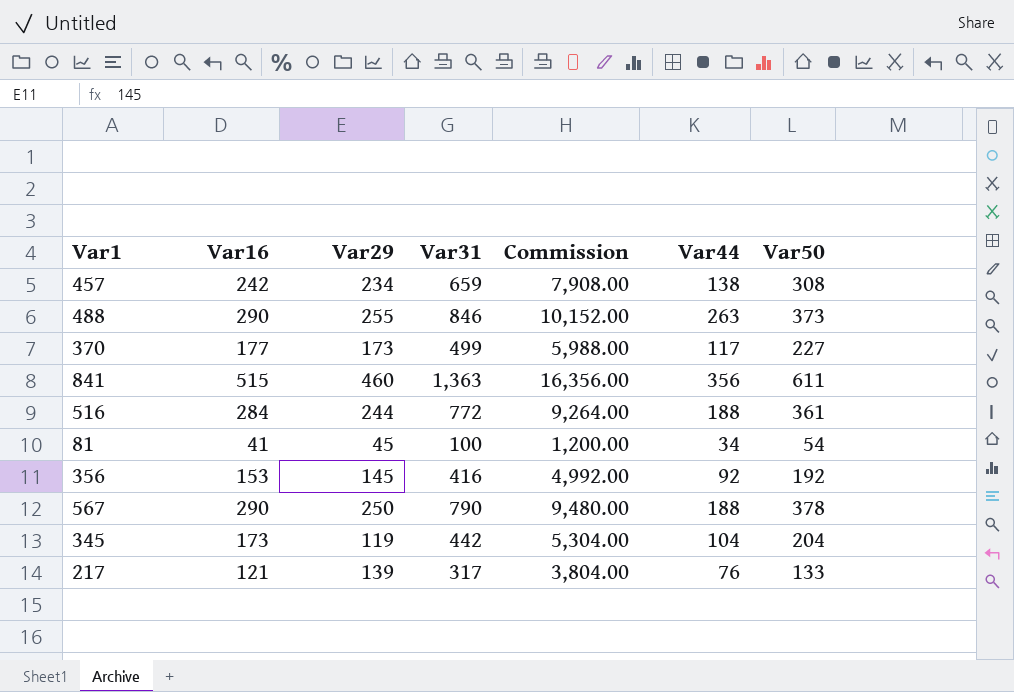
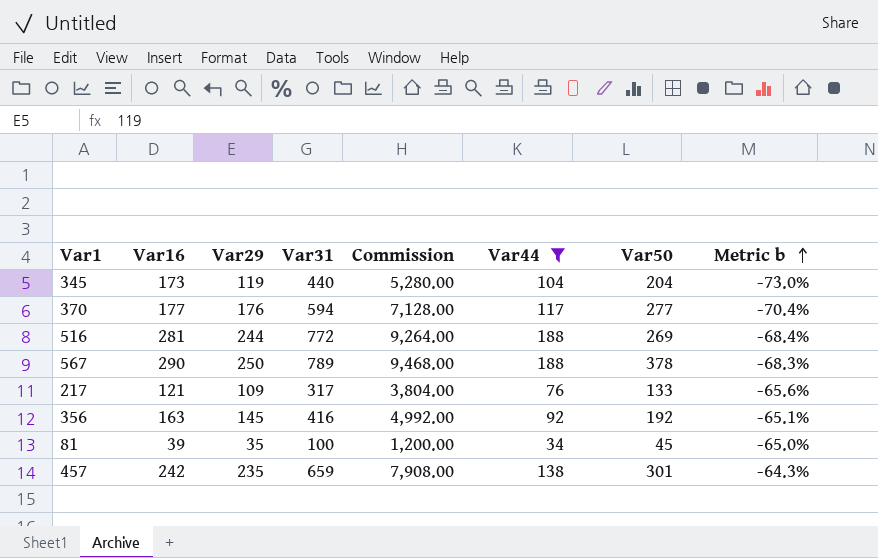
filter: none -> Var44 <= 188
row order: none -> Metric b ascending
column Metric b | formula: none -> ([Var29] - [Var31]) / [Var31]
345 | Var31: 442 -> 440
345 | Commission: 5,304.00 -> 5,280.00
370 | Var29: 173 -> 176
370 | Var31: 499 -> 594
370 | Commission: 5,988.00 -> 7,128.00
370 | Var50: 227 -> 277
516 | Var16: 284 -> 281
516 | Var50: 361 -> 269
567 | Var31: 790 -> 789
567 | Commission: 9,480.00 -> 9,468.00
217 | Var29: 139 -> 109
356 | Var16: 153 -> 163
81 | Var16: 41 -> 39
81 | Var29: 45 -> 35
81 | Var50: 54 -> 45
457 | Var29: 234 -> 235
457 | Var50: 308 -> 301

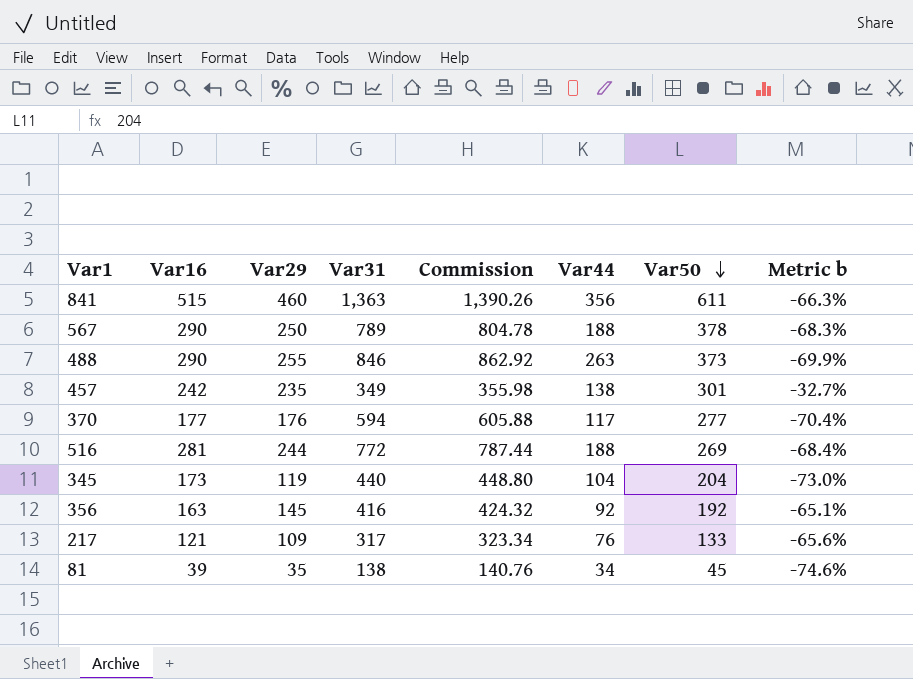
filter: Var44 <= 188 -> none
row order: Metric b ascending -> Var50 descending
column Commission | formula: [Var31] * 12 -> [Var31] * 1.02
457 | Var31: 659 -> 349
457 | Metric b: -64.3% -> -32.7%
81 | Var31: 100 -> 138
81 | Metric b: -65.0% -> -74.6%

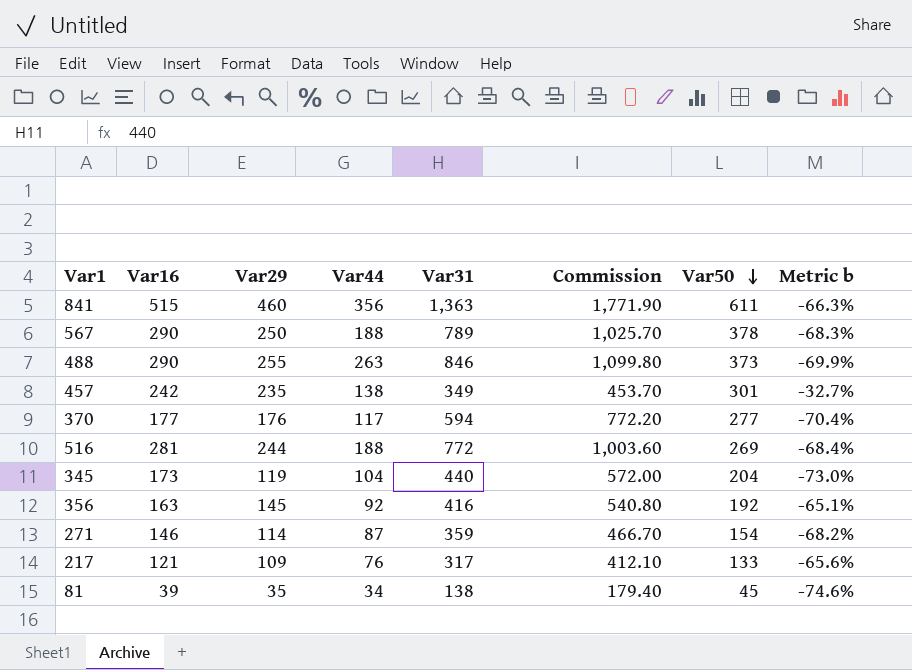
column Var44 | position: 6 -> 4
column Commission | formula: [Var31] * 1.02 -> [Var31] * 1.3
row 271: none -> 146 | 114 | 87 | 359 | 466.70 | 154 | -68.2%

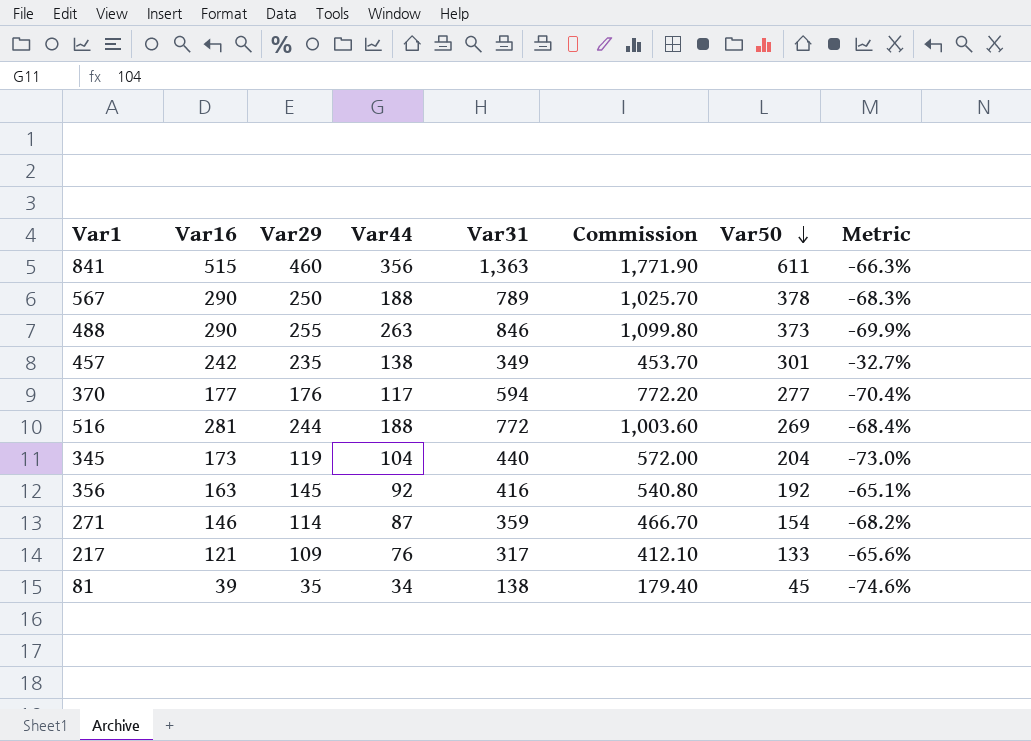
column name: Metric b -> Metric

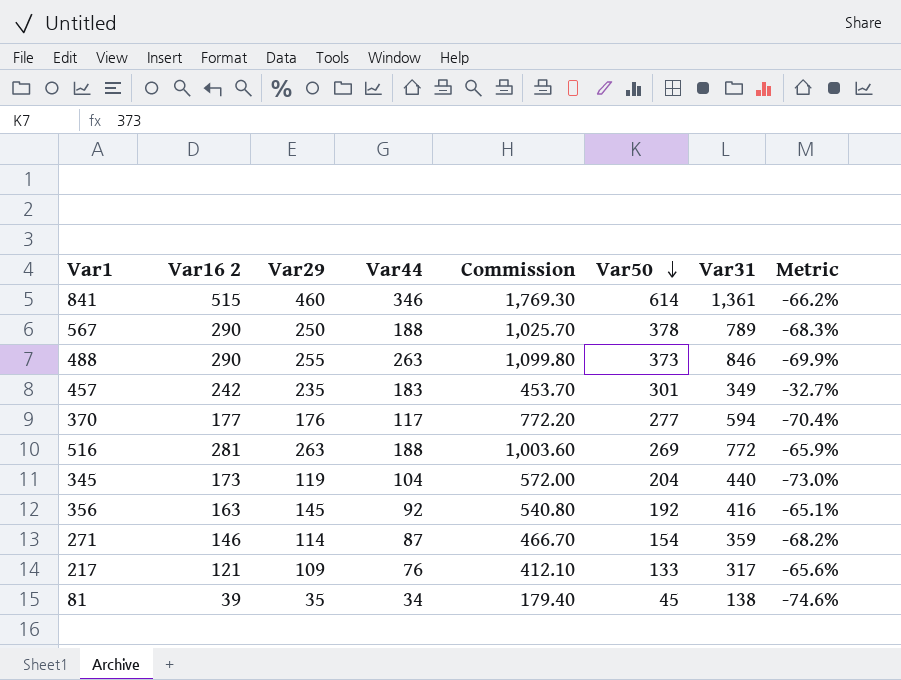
column name: Var16 -> Var16 2
column Var31 | position: 5 -> 7
841 | Var44: 356 -> 346
841 | Commission: 1,771.90 -> 1,769.30
841 | Var50: 611 -> 614
841 | Var31: 1,363 -> 1,361
841 | Metric: -66.3% -> -66.2%
457 | Var44: 138 -> 183
516 | Var29: 244 -> 263
516 | Metric: -68.4% -> -65.9%

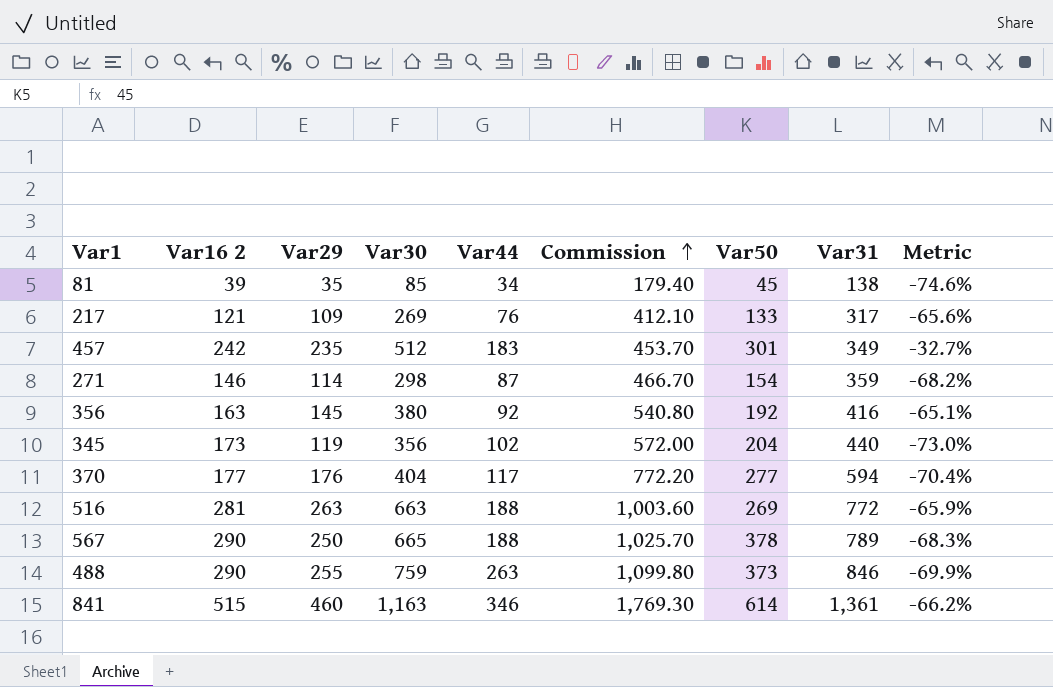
row order: Var50 descending -> Commission ascending
column Var30 | position: none -> 4
345 | Var44: 104 -> 102

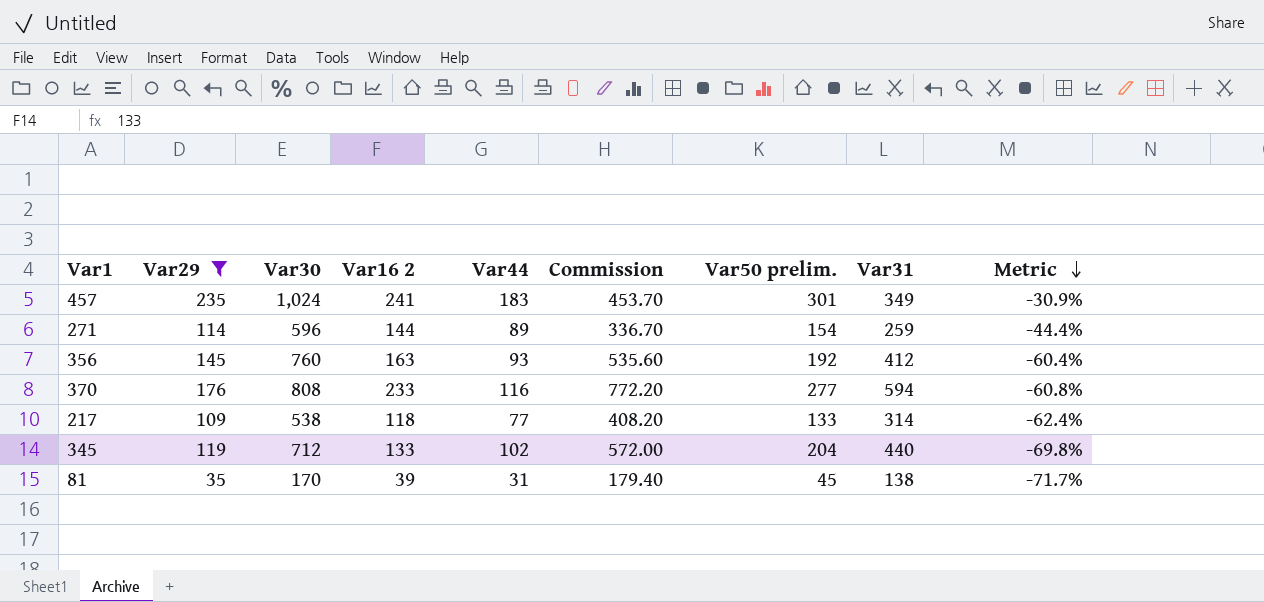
filter: none -> Var29 <= 235
row order: Commission ascending -> Metric descending
column Var16 2 | position: 2 -> 4
column name: Var50 -> Var50 prelim.
column Metric | formula: ([Var29] - [Var31]) / [Var31] -> ([Var16 2] - [Var31]) / [Var31]
457 | Var30: 512 -> 1,024
457 | Var16 2: 242 -> 241
271 | Var30: 298 -> 596
271 | Var16 2: 146 -> 144
271 | Var44: 87 -> 89
271 | Commission: 466.70 -> 336.70
271 | Var31: 359 -> 259
356 | Var30: 380 -> 760
356 | Var44: 92 -> 93
356 | Commission: 540.80 -> 535.60
356 | Var31: 416 -> 412
370 | Var30: 404 -> 808
370 | Var16 2: 177 -> 233
370 | Var44: 117 -> 116
217 | Var30: 269 -> 538
217 | Var16 2: 121 -> 118
217 | Var44: 76 -> 77
217 | Commission: 412.10 -> 408.20
217 | Var31: 317 -> 314
345 | Var30: 356 -> 712
345 | Var16 2: 173 -> 133
81 | Var30: 85 -> 170
81 | Var44: 34 -> 31

